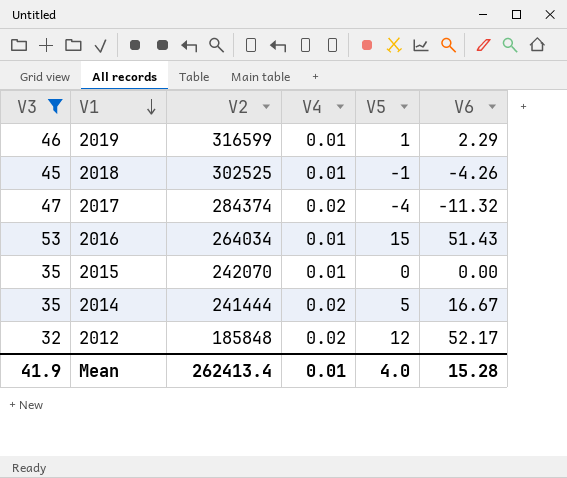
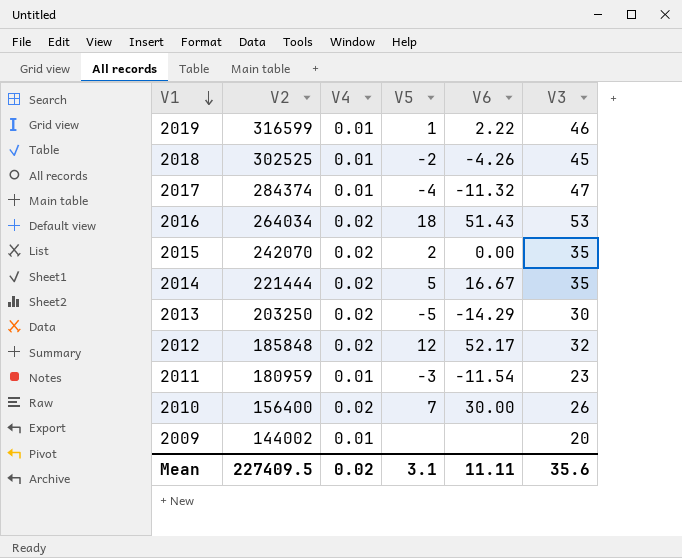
filter: V3 >= 32 -> none
column V3 | position: 1 -> 6
2019 | V6: 2.29 -> 2.22
2018 | V5: -1 -> -2
2017 | V4: 0.02 -> 0.01
2016 | V4: 0.01 -> 0.02
2016 | V5: 15 -> 18
2015 | V4: 0.01 -> 0.02
2015 | V5: 0 -> 2
2014 | V2: 241444 -> 221444
Mean | V2: 262413.4 -> 227409.5
Mean | V4: 0.01 -> 0.02
Mean | V5: 4.0 -> 3.1
Mean | V6: 15.28 -> 11.11
Mean | V3: 41.9 -> 35.6

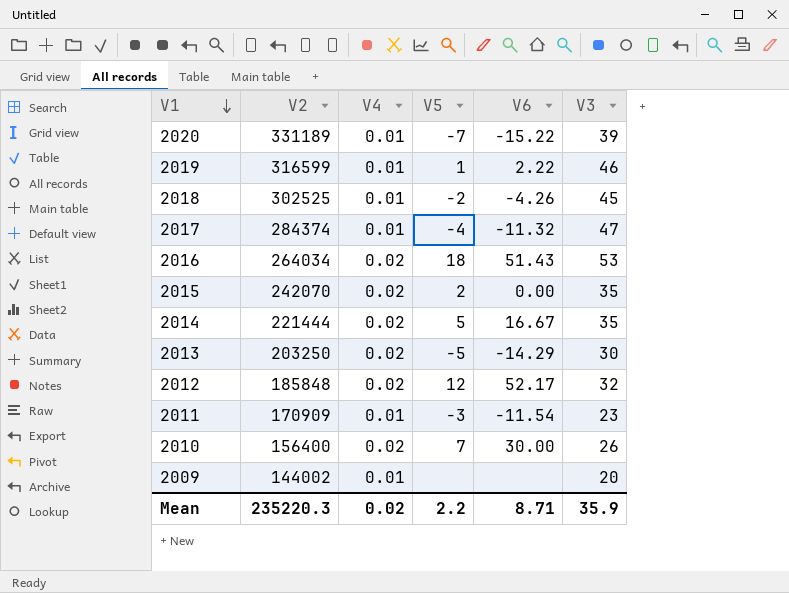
row 2020: none -> 331189 | 0.01 | -7 | -15.22 | 39
2011 | V2: 180959 -> 170909
Mean | V2: 227409.5 -> 235220.3
Mean | V5: 3.1 -> 2.2
Mean | V6: 11.11 -> 8.71
Mean | V3: 35.6 -> 35.9

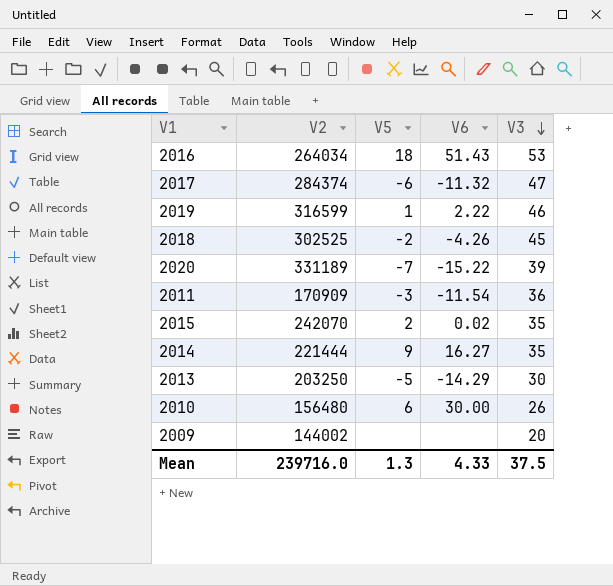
row order: V1 descending -> V3 descending
column V4 | position: 3 -> none
row 2012: 185848 | 0.02 | 12 | 52.17 | 32 -> none
2017 | V5: -4 -> -6
2011 | V3: 23 -> 36
2015 | V6: 0.00 -> 0.02
2014 | V5: 5 -> 9
2014 | V6: 16.67 -> 16.27
2010 | V2: 156400 -> 156480
2010 | V5: 7 -> 6
Mean | V2: 235220.3 -> 239716.0
Mean | V5: 2.2 -> 1.3
Mean | V6: 8.71 -> 4.33
Mean | V3: 35.9 -> 37.5

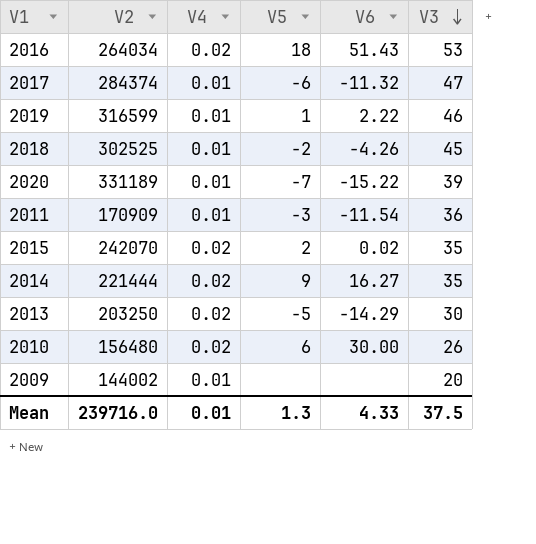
column V4 | position: none -> 3

